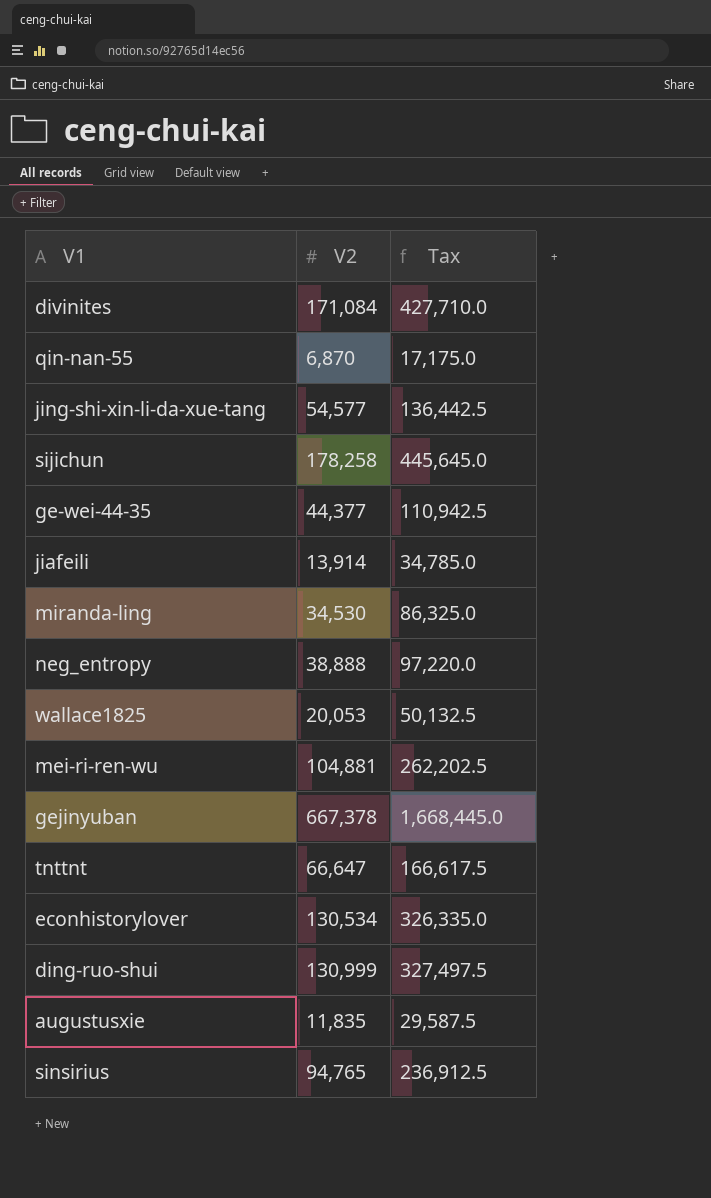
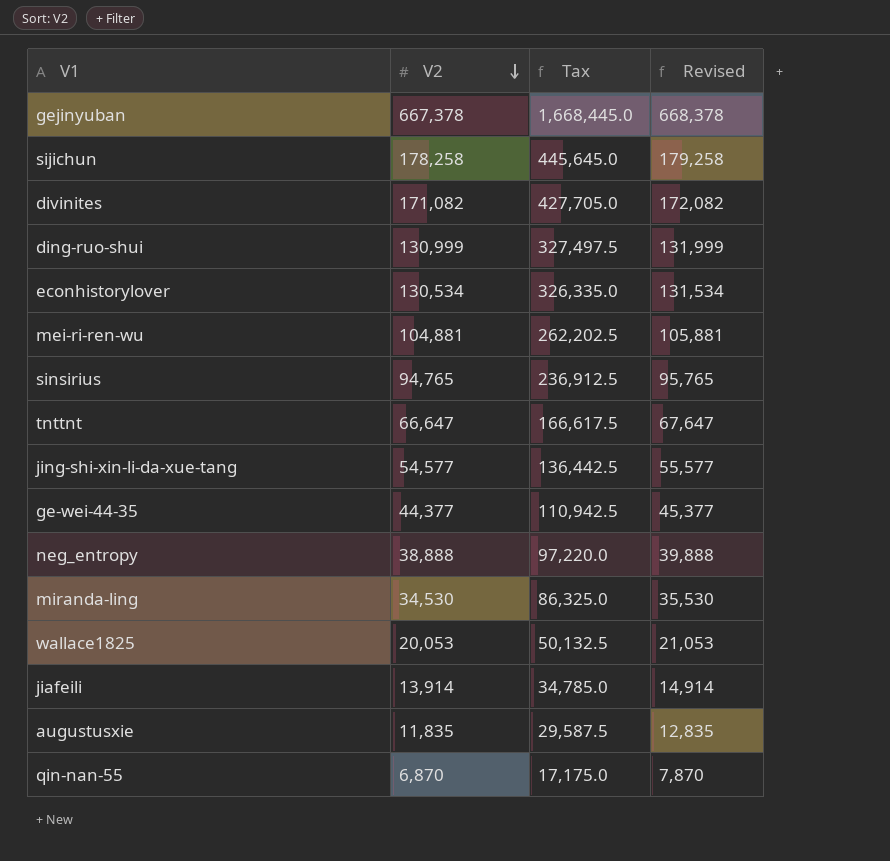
row order: none -> V2 descending
column Revised | formula: none -> [V2] + 1000
divinites | V2: 171,084 -> 171,082
divinites | Tax: 427,710.0 -> 427,705.0

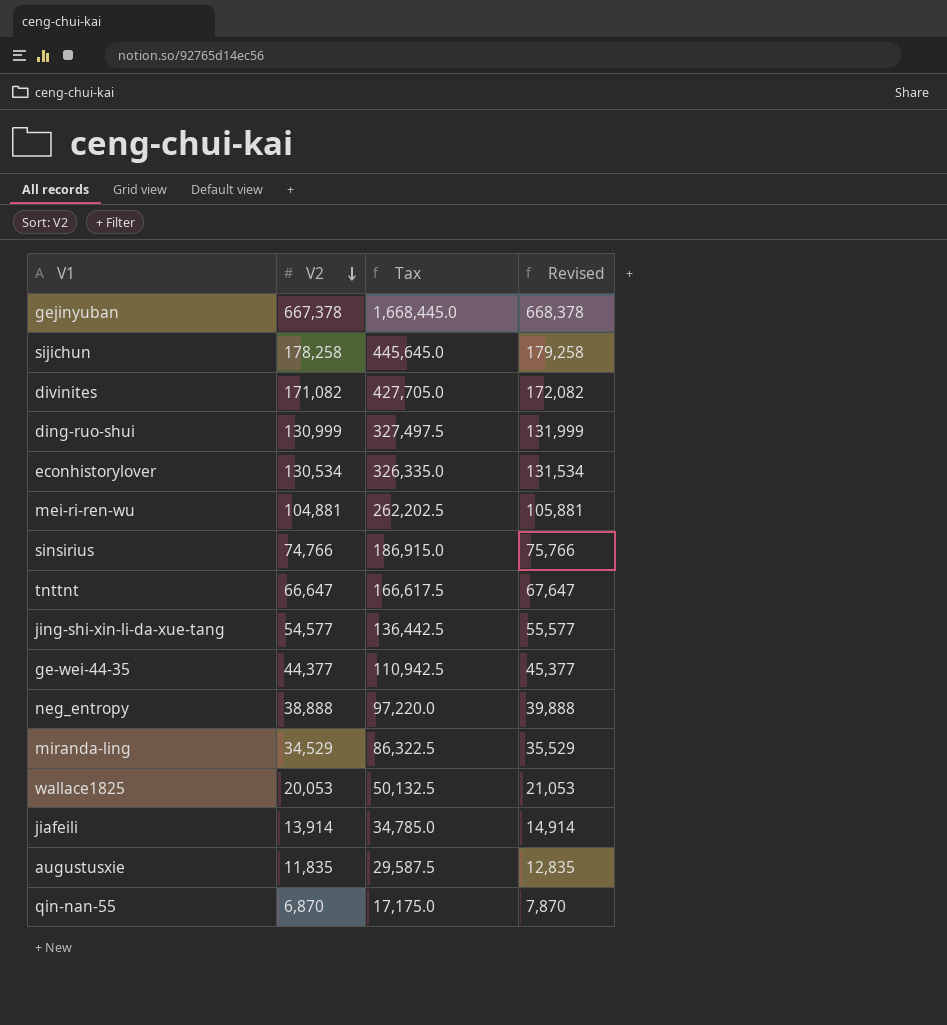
sinsirius | V2: 94,765 -> 74,766
sinsirius | Tax: 236,912.5 -> 186,915.0
sinsirius | Revised: 95,765 -> 75,766
miranda-ling | V2: 34,530 -> 34,529
miranda-ling | Tax: 86,325.0 -> 86,322.5
miranda-ling | Revised: 35,530 -> 35,529

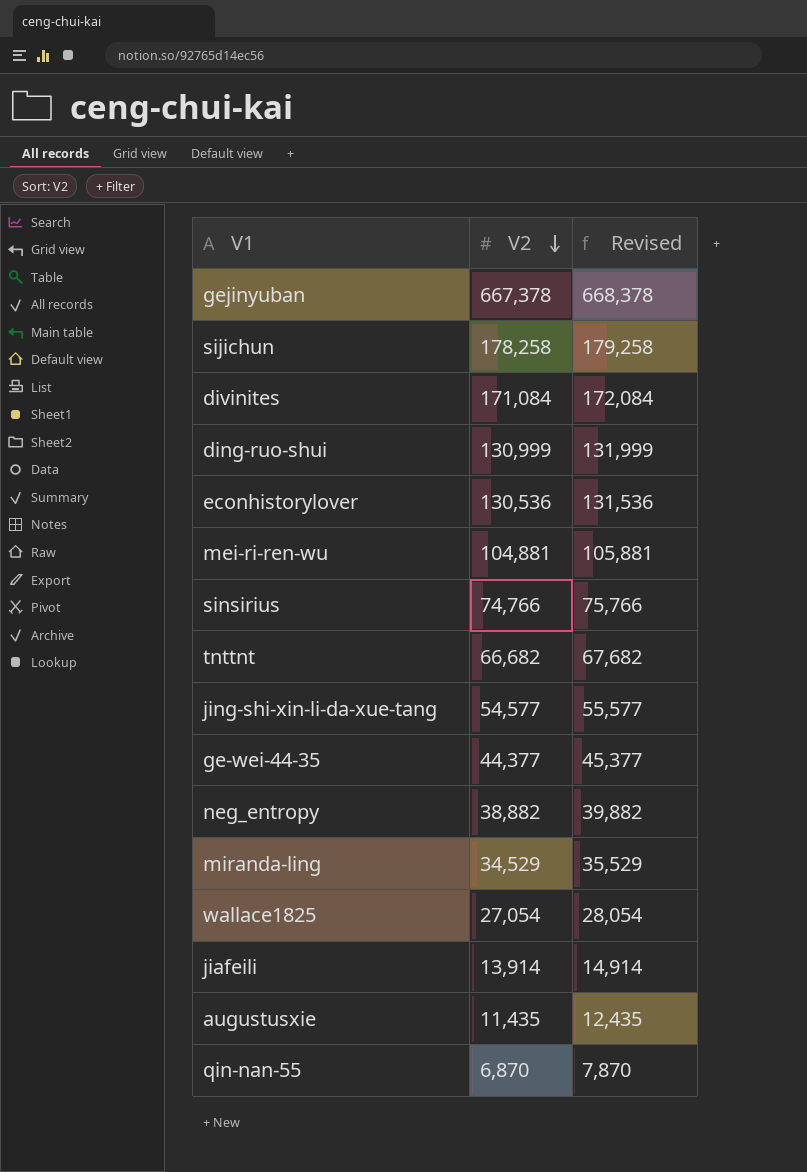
column Tax | formula: [V2] * 2.5 -> none
divinites | V2: 171,082 -> 171,084
divinites | Revised: 172,082 -> 172,084
econhistorylover | V2: 130,534 -> 130,536
econhistorylover | Revised: 131,534 -> 131,536
tnttnt | V2: 66,647 -> 66,682
tnttnt | Revised: 67,647 -> 67,682
neg_entropy | V2: 38,888 -> 38,882
neg_entropy | Revised: 39,888 -> 39,882
wallace1825 | V2: 20,053 -> 27,054
wallace1825 | Revised: 21,053 -> 28,054
augustusxie | V2: 11,835 -> 11,435
augustusxie | Revised: 12,835 -> 12,435

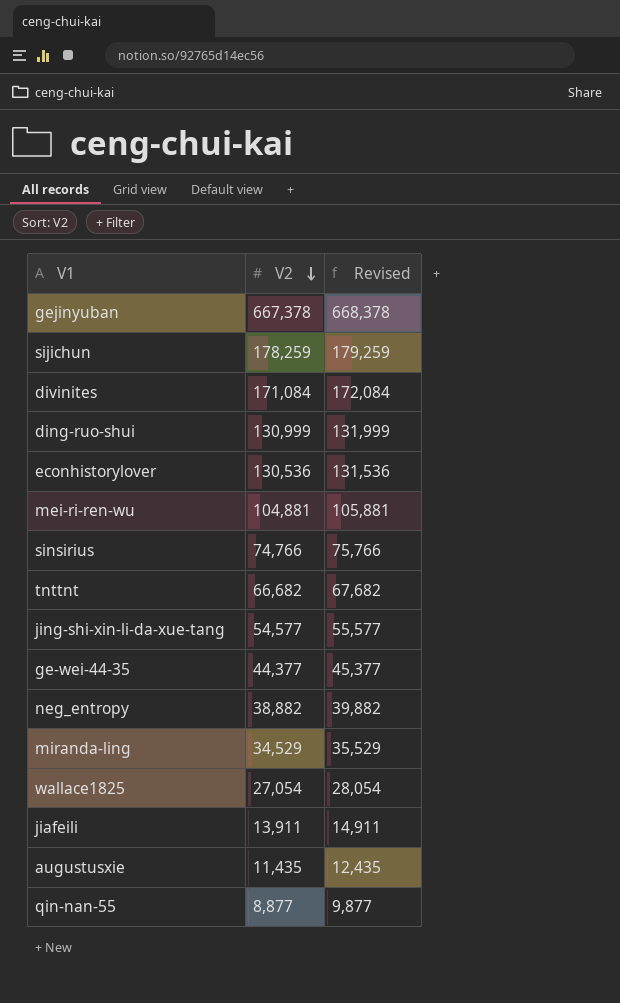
sijichun | V2: 178,258 -> 178,259
sijichun | Revised: 179,258 -> 179,259
jiafeili | V2: 13,914 -> 13,911
jiafeili | Revised: 14,914 -> 14,911
qin-nan-55 | V2: 6,870 -> 8,877
qin-nan-55 | Revised: 7,870 -> 9,877

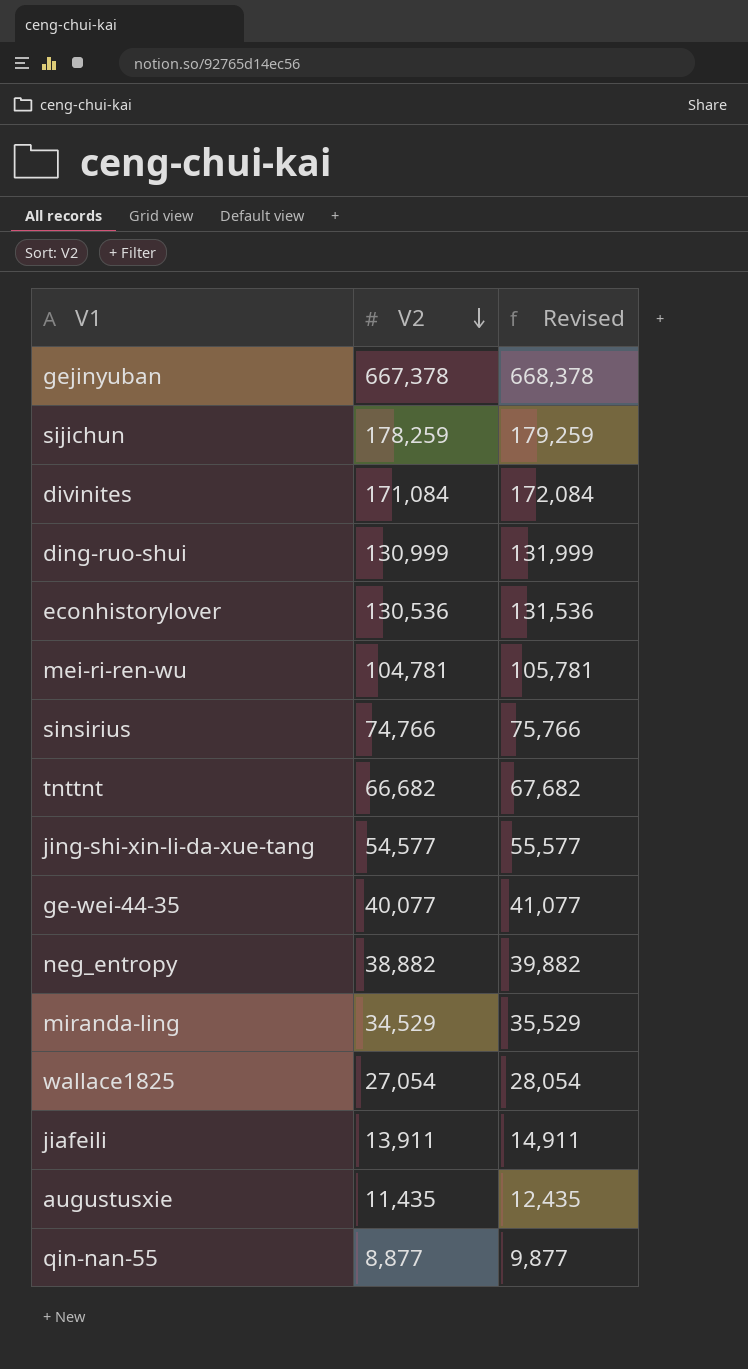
mei-ri-ren-wu | V2: 104,881 -> 104,781
mei-ri-ren-wu | Revised: 105,881 -> 105,781
ge-wei-44-35 | V2: 44,377 -> 40,077
ge-wei-44-35 | Revised: 45,377 -> 41,077

